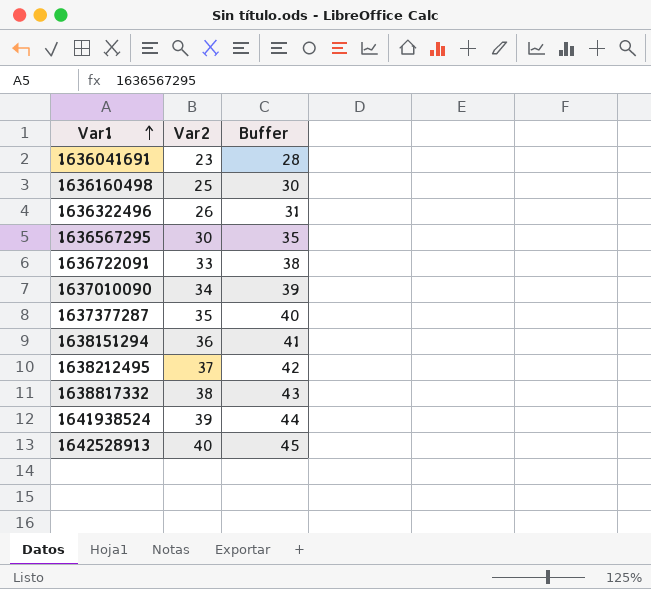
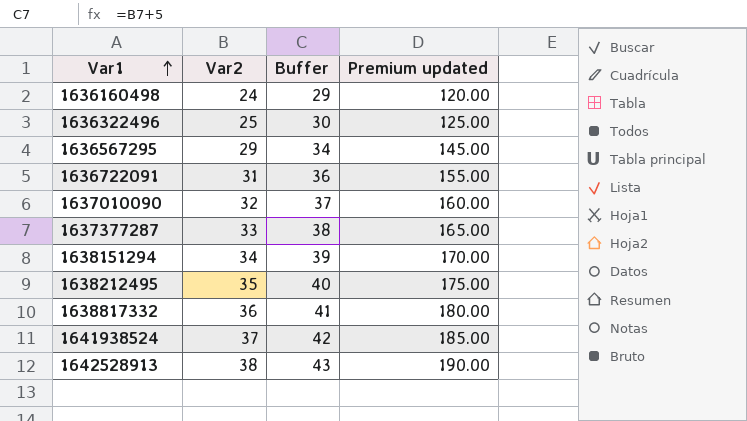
column Premium updated | formula: none -> [Var2] * 5
row 1636041691: 23 | 28 -> none
1636160498 | Var2: 25 -> 24
1636160498 | Buffer: 30 -> 29
1636322496 | Var2: 26 -> 25
1636322496 | Buffer: 31 -> 30
1636567295 | Var2: 30 -> 29
1636567295 | Buffer: 35 -> 34
1636722091 | Var2: 33 -> 31
1636722091 | Buffer: 38 -> 36
1637010090 | Var2: 34 -> 32
1637010090 | Buffer: 39 -> 37
1637377287 | Var2: 35 -> 33
1637377287 | Buffer: 40 -> 38
1638151294 | Var2: 36 -> 34
1638151294 | Buffer: 41 -> 39
1638212495 | Var2: 37 -> 35
1638212495 | Buffer: 42 -> 40
1638817332 | Var2: 38 -> 36
1638817332 | Buffer: 43 -> 41
1641938524 | Var2: 39 -> 37
1641938524 | Buffer: 44 -> 42
1642528913 | Var2: 40 -> 38
1642528913 | Buffer: 45 -> 43

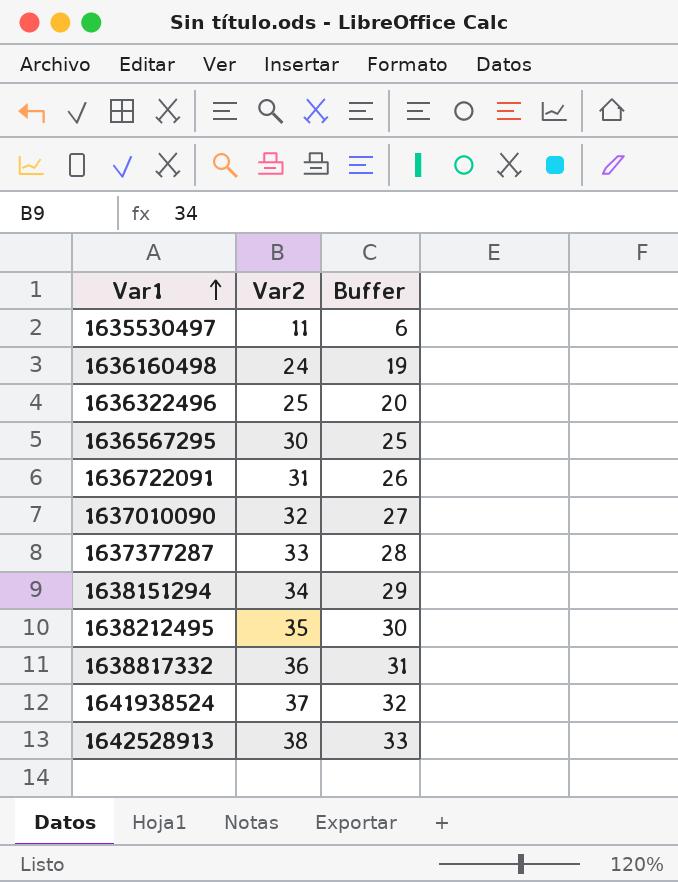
column Premium updated | formula: [Var2] * 5 -> none
column Buffer | formula: [Var2] + 5 -> [Var2] - 5
row 1635530497: none -> 11 | 6
1636567295 | Var2: 29 -> 30

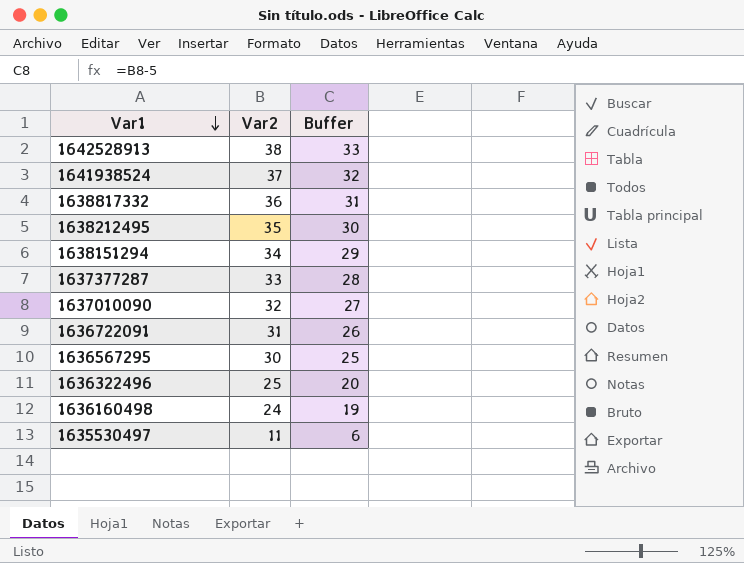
row order: Var1 ascending -> Var1 descending

